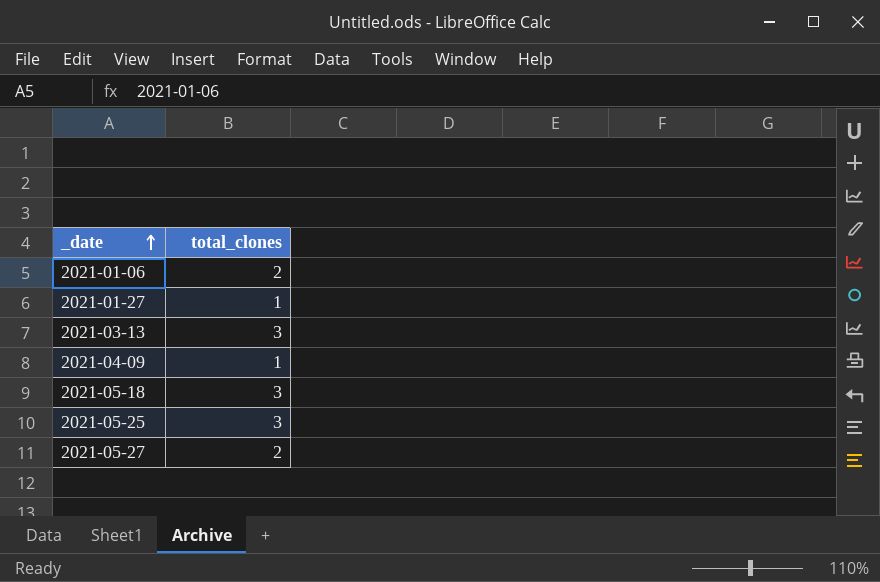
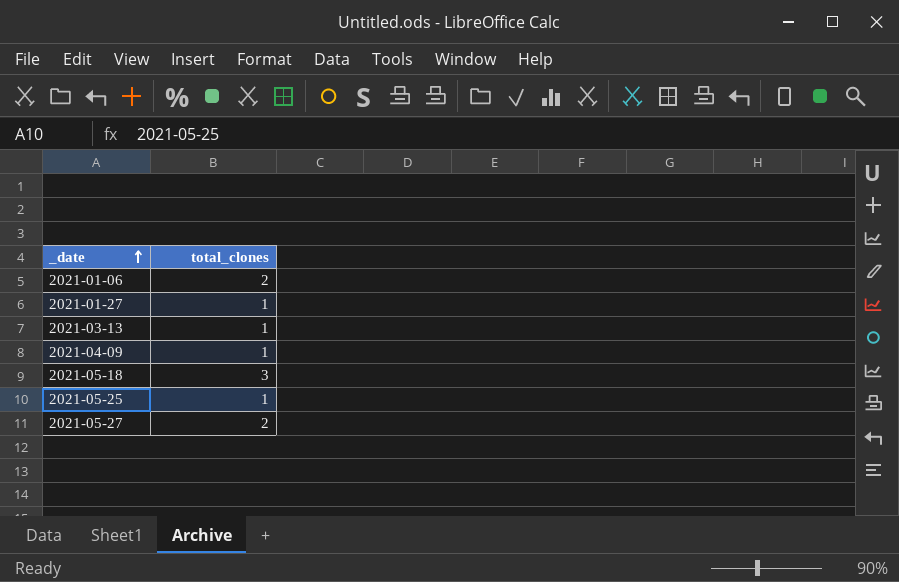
2021-03-13 | total_clones: 3 -> 1
2021-05-25 | total_clones: 3 -> 1

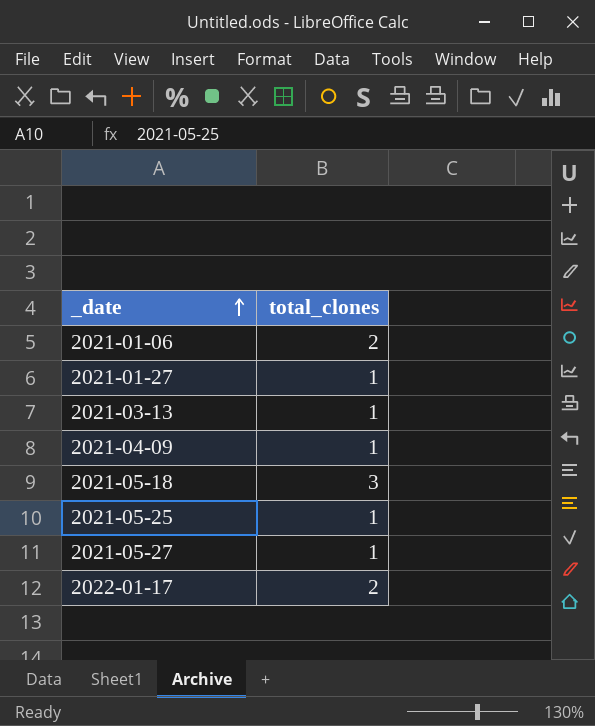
2021-05-27 | total_clones: 2 -> 1
row 2022-01-17: none -> 2

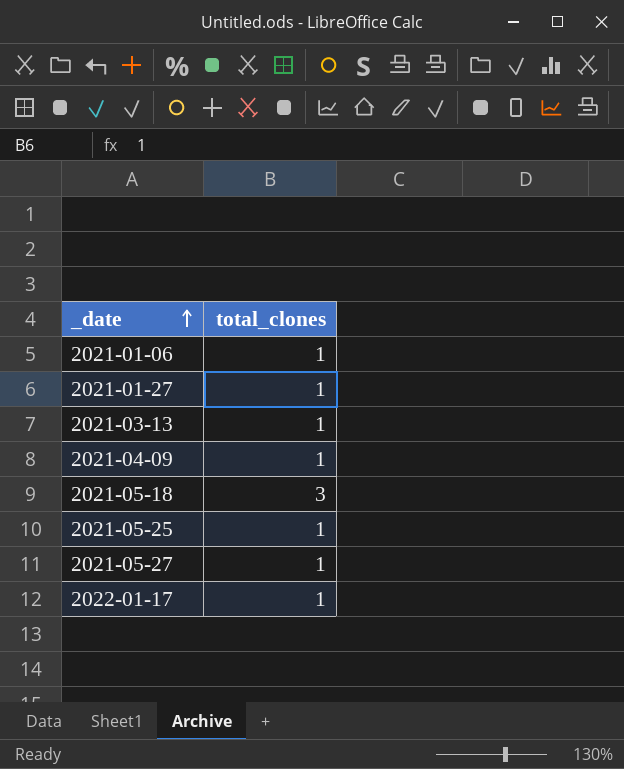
2021-01-06 | total_clones: 2 -> 1
2022-01-17 | total_clones: 2 -> 1

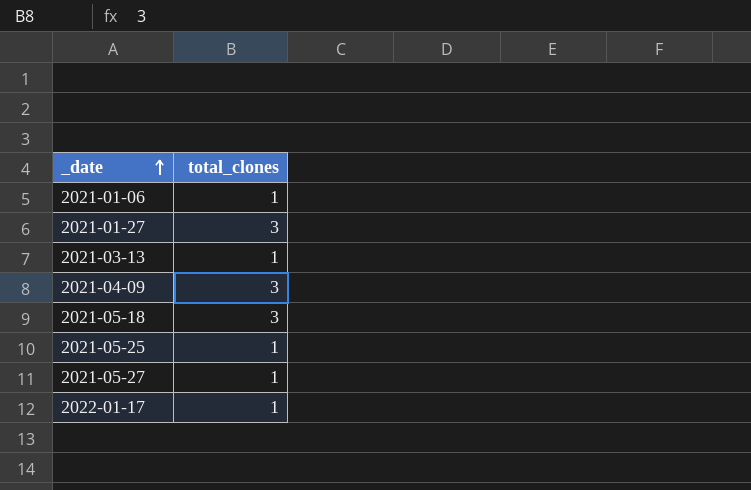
2021-01-27 | total_clones: 1 -> 3
2021-04-09 | total_clones: 1 -> 3

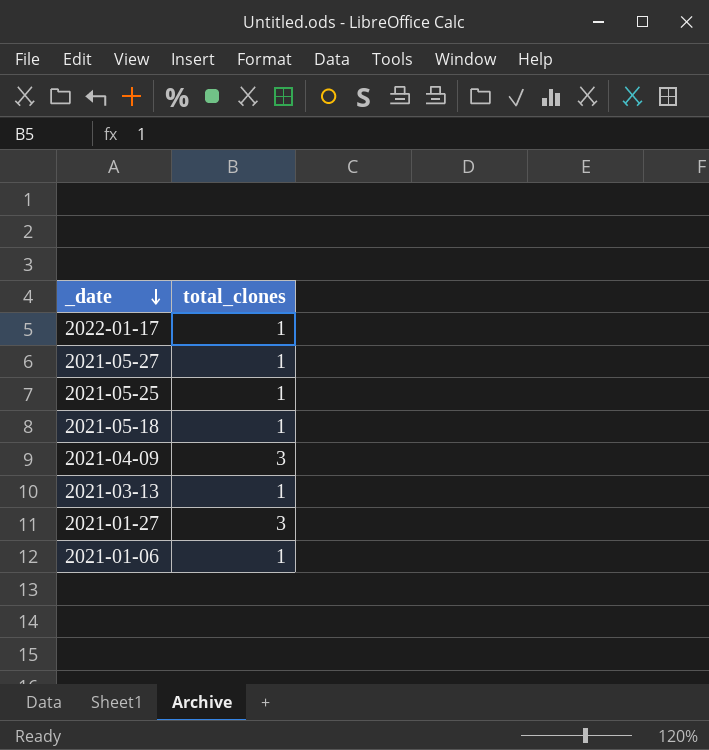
row order: _date ascending -> _date descending
2021-05-18 | total_clones: 3 -> 1

